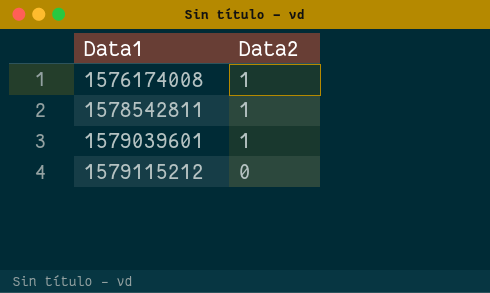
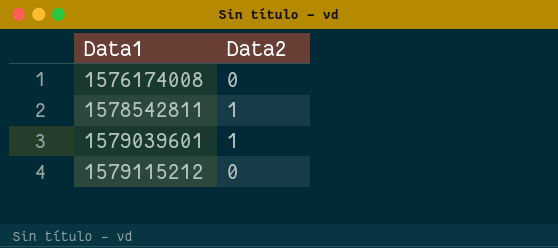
1576174008 | Data2: 1 -> 0

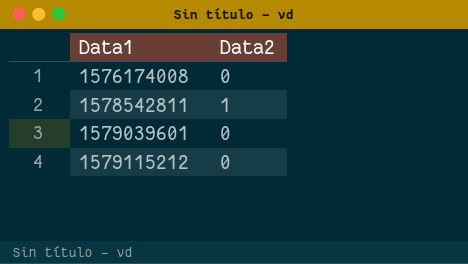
1579039601 | Data2: 1 -> 0

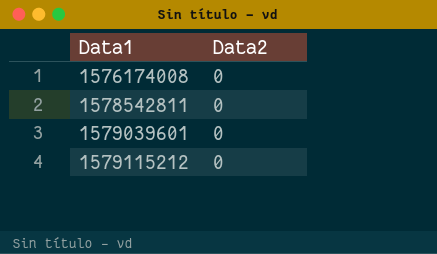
1578542811 | Data2: 1 -> 0

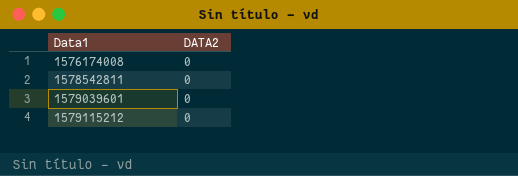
column name: Data2 -> DATA2

